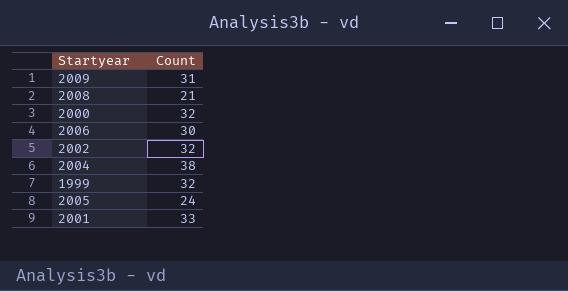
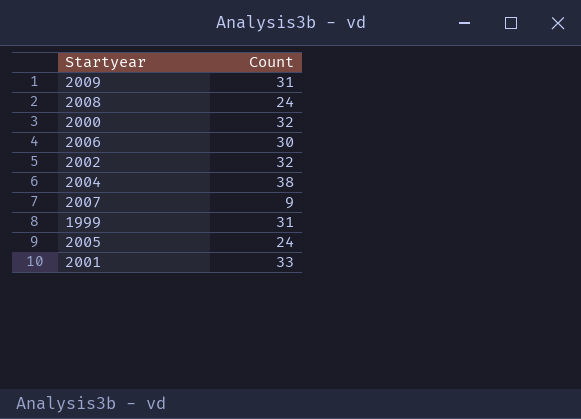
2008 | Count: 21 -> 24
row 2007: none -> 9
1999 | Count: 32 -> 31

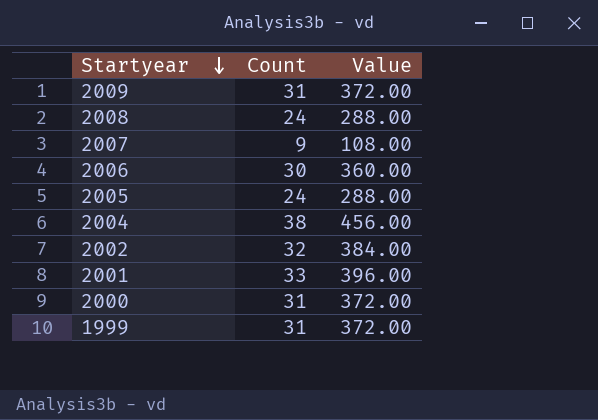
row order: none -> Startyear descending
column Value | formula: none -> [Count] * 12
2000 | Count: 32 -> 31

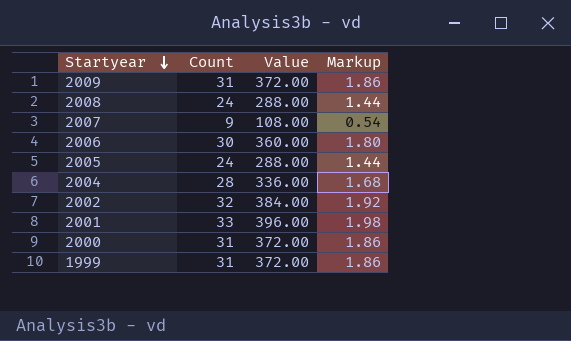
column Markup | formula: none -> [Count] * 0.06
2004 | Count: 38 -> 28
2004 | Value: 456.00 -> 336.00

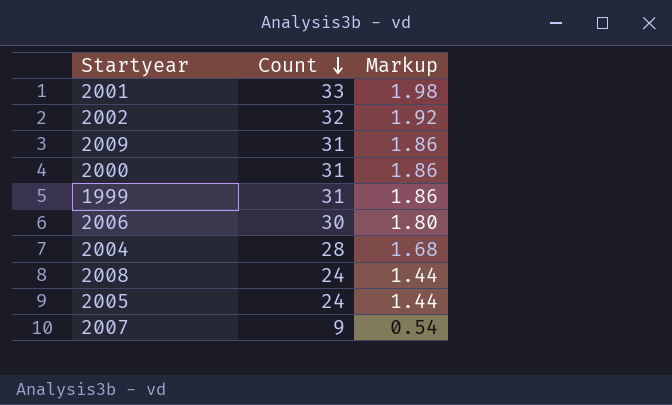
row order: Startyear descending -> Count descending
column Value | formula: [Count] * 12 -> none

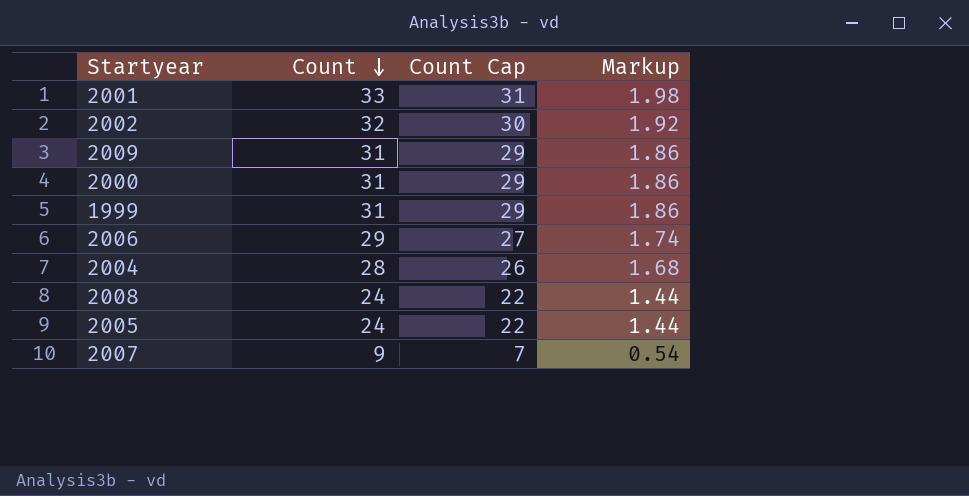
column Count Cap | formula: none -> [Count] - 2
2006 | Count: 30 -> 29
2006 | Markup: 1.80 -> 1.74

